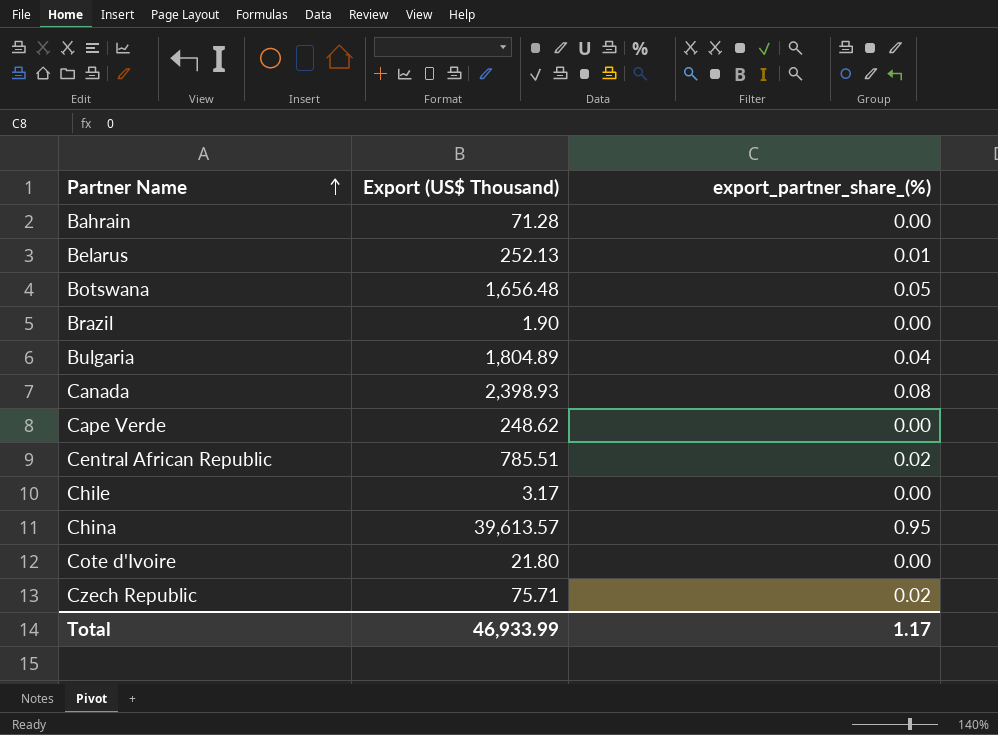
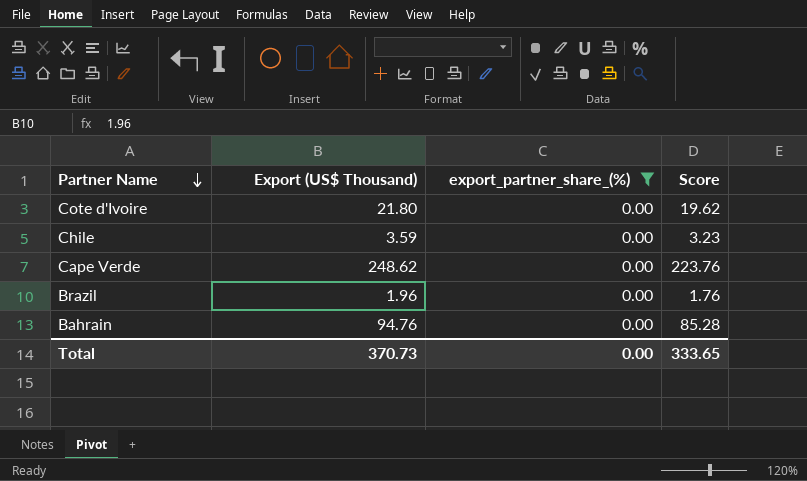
filter: none -> export_partner_share_(%) = 0.00
row order: Partner Name ascending -> Partner Name descending
column Score | formula: none -> [Export (US$ Thousand)] * 0.9
Chile | Export (US$ Thousand): 3.17 -> 3.59
Brazil | Export (US$ Thousand): 1.90 -> 1.96
Bahrain | Export (US$ Thousand): 71.28 -> 94.76
Total | Export (US$ Thousand): 46,933.99 -> 370.73
Total | export_partner_share_(%): 1.17 -> 0.00

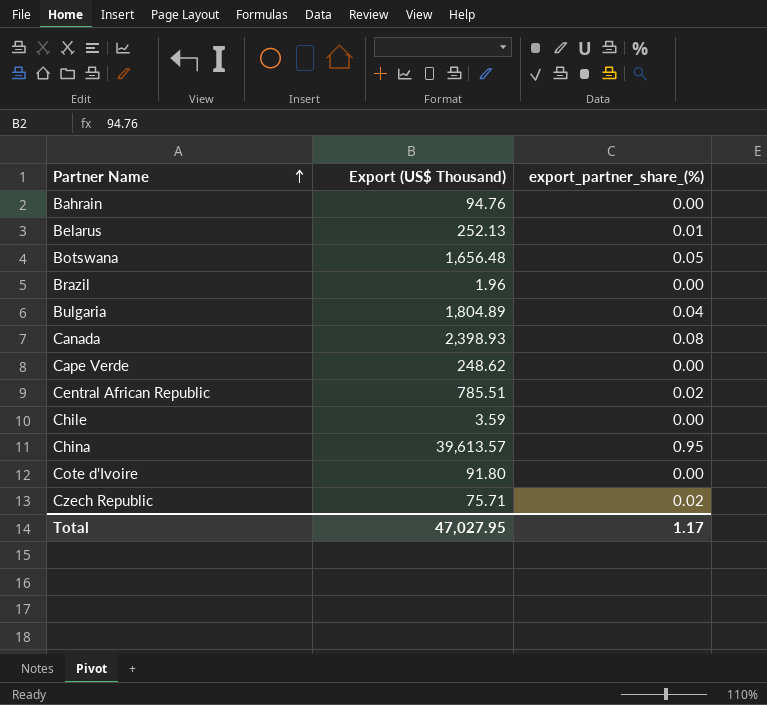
filter: export_partner_share_(%) = 0.00 -> none
row order: Partner Name descending -> Partner Name ascending
column Score | formula: [Export (US$ Thousand)] * 0.9 -> none
Cote d'Ivoire | Export (US$ Thousand): 21.80 -> 91.80
Total | Export (US$ Thousand): 370.73 -> 47,027.95
Total | export_partner_share_(%): 0.00 -> 1.17

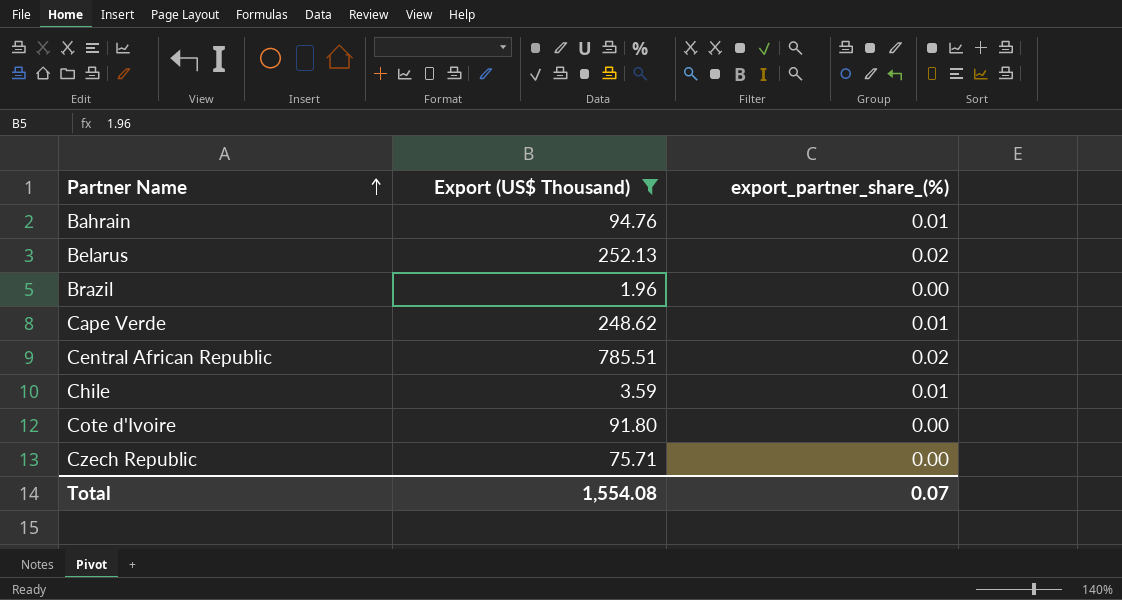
filter: none -> Export (US$ Thousand) <= 785.51
Bahrain | export_partner_share_(%): 0.00 -> 0.01
Belarus | export_partner_share_(%): 0.01 -> 0.02
Cape Verde | export_partner_share_(%): 0.00 -> 0.01
Chile | export_partner_share_(%): 0.00 -> 0.01
Czech Republic | export_partner_share_(%): 0.02 -> 0.00
Total | Export (US$ Thousand): 47,027.95 -> 1,554.08
Total | export_partner_share_(%): 1.17 -> 0.07

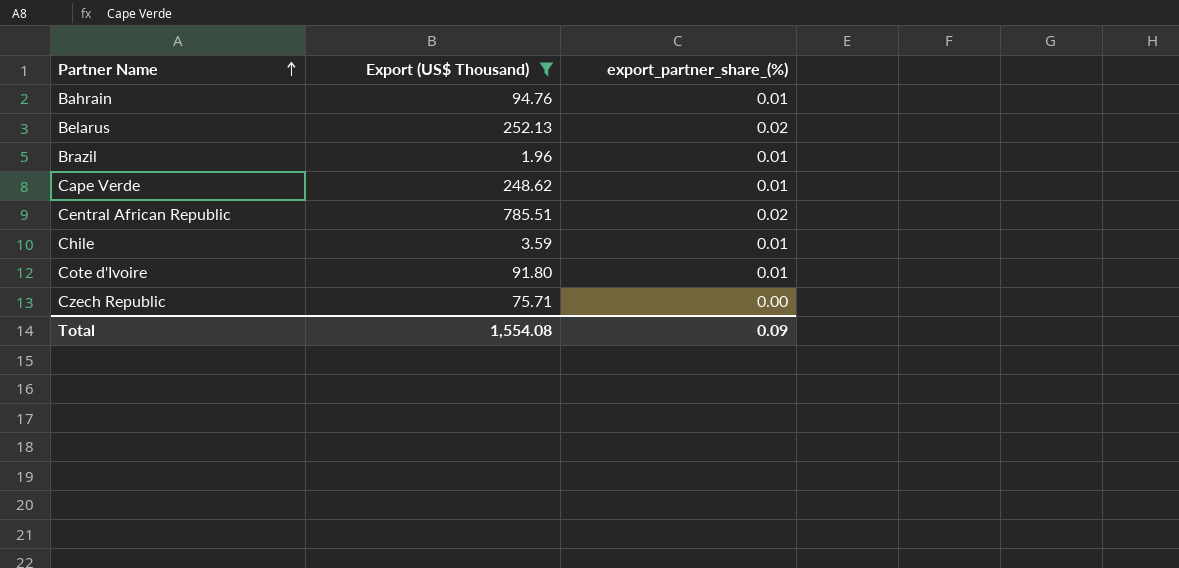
Brazil | export_partner_share_(%): 0.00 -> 0.01
Cote d'Ivoire | export_partner_share_(%): 0.00 -> 0.01
Total | export_partner_share_(%): 0.07 -> 0.09

